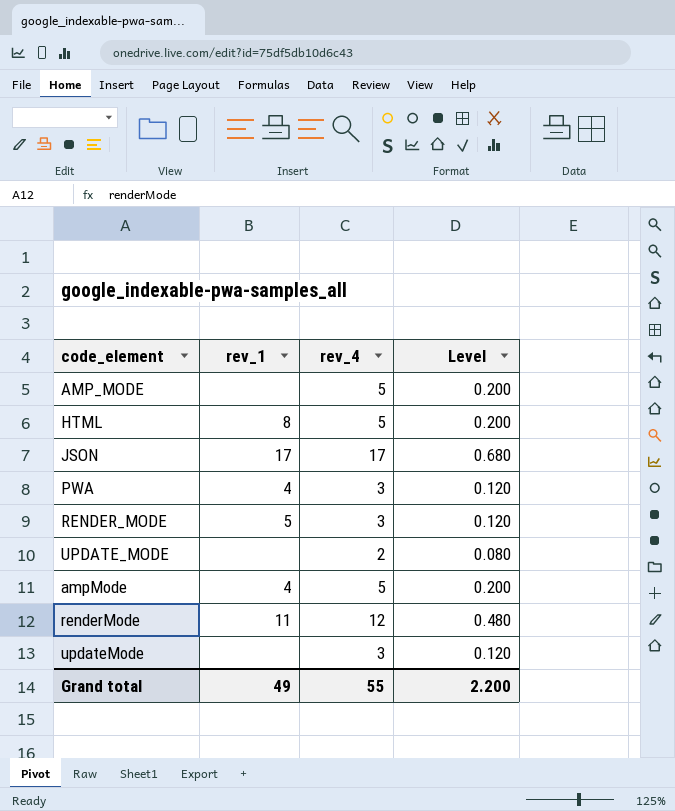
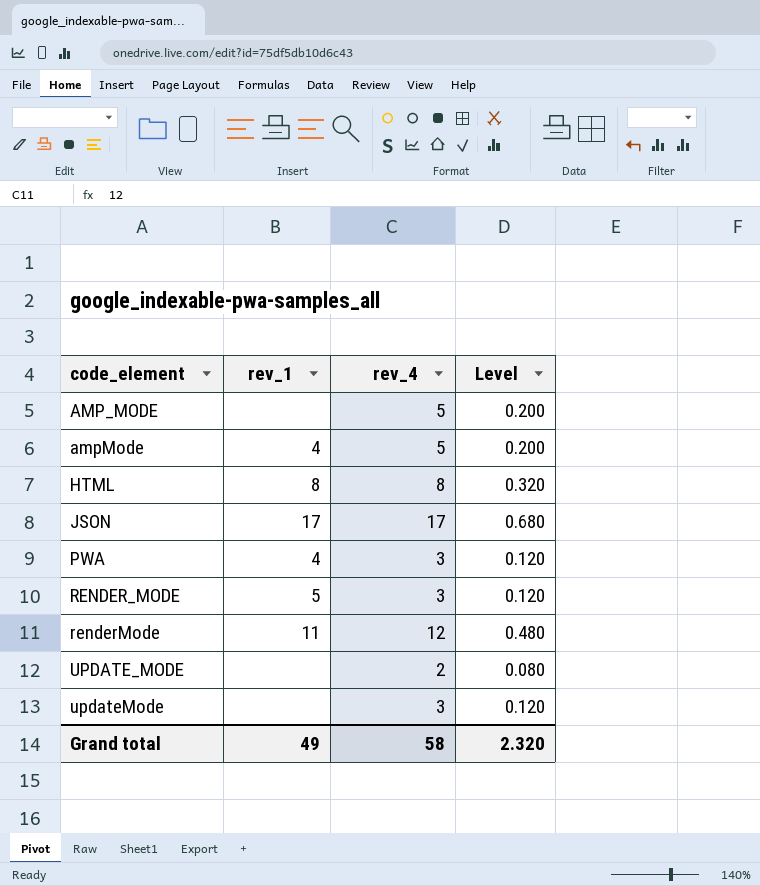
row order: none -> code_element ascending
HTML | rev_4: 5 -> 8
HTML | Level: 0.200 -> 0.320
Grand total | rev_4: 55 -> 58
Grand total | Level: 2.200 -> 2.320

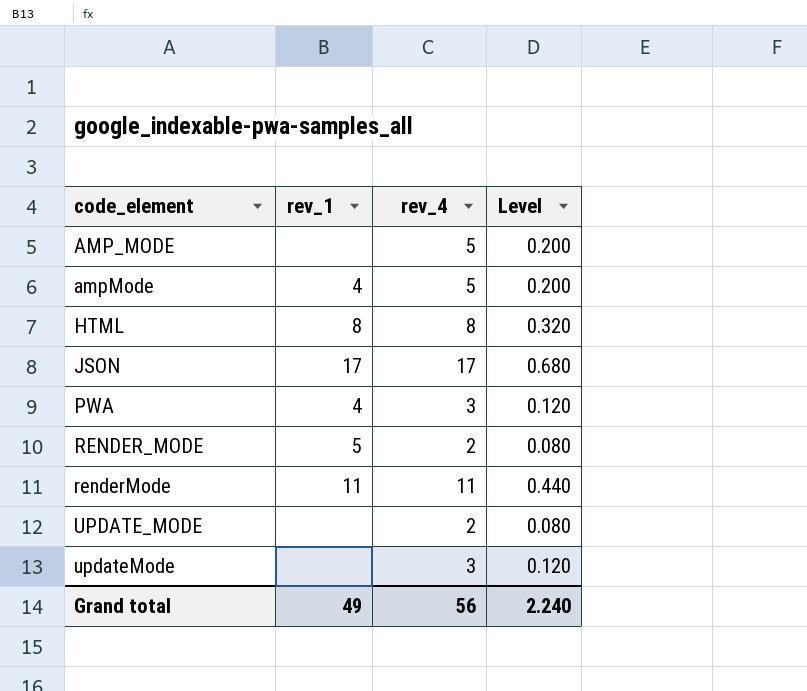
RENDER_MODE | rev_4: 3 -> 2
RENDER_MODE | Level: 0.120 -> 0.080
renderMode | rev_4: 12 -> 11
renderMode | Level: 0.480 -> 0.440
Grand total | rev_4: 58 -> 56
Grand total | Level: 2.320 -> 2.240

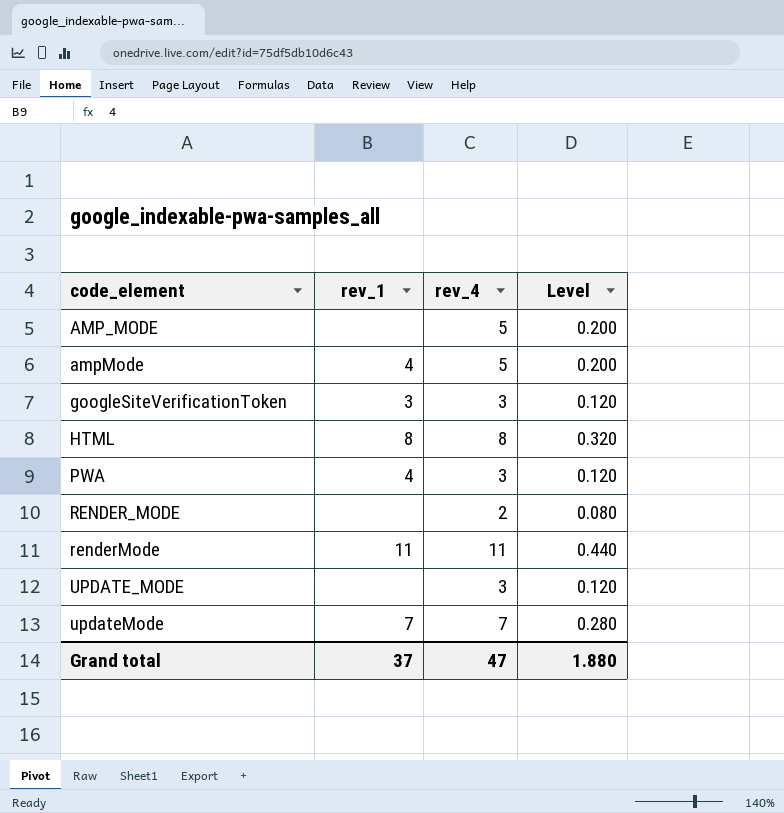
row JSON: 17 | 17 | 0.680 -> none
row googleSiteVerificationToken: none -> 3 | 3 | 0.120
RENDER_MODE | rev_1: 5 -> none
UPDATE_MODE | rev_4: 2 -> 3
UPDATE_MODE | Level: 0.080 -> 0.120
updateMode | rev_1: none -> 7
updateMode | rev_4: 3 -> 7
updateMode | Level: 0.120 -> 0.280
Grand total | rev_1: 49 -> 37
Grand total | rev_4: 56 -> 47
Grand total | Level: 2.240 -> 1.880

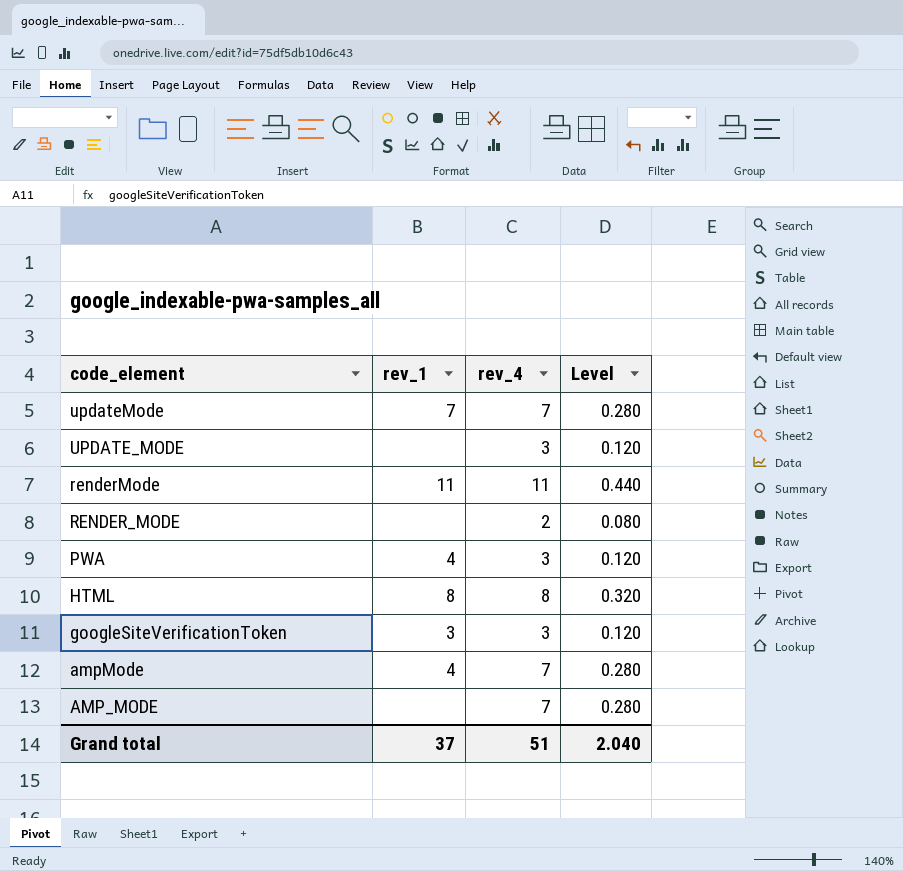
row order: code_element ascending -> code_element descending
ampMode | rev_4: 5 -> 7
ampMode | Level: 0.200 -> 0.280
AMP_MODE | rev_4: 5 -> 7
AMP_MODE | Level: 0.200 -> 0.280
Grand total | rev_4: 47 -> 51
Grand total | Level: 1.880 -> 2.040

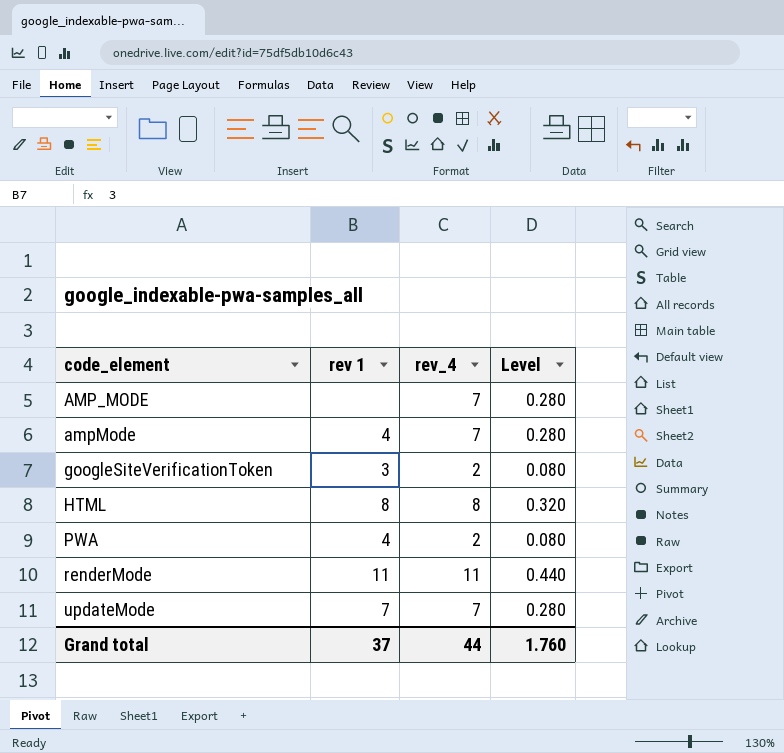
row order: code_element descending -> code_element ascending
column name: rev_1 -> rev 1
row UPDATE_MODE: none | 3 | 0.120 -> none
row RENDER_MODE: none | 2 | 0.080 -> none
googleSiteVerificationToken | rev_4: 3 -> 2
googleSiteVerificationToken | Level: 0.120 -> 0.080
PWA | rev_4: 3 -> 2
PWA | Level: 0.120 -> 0.080
Grand total | rev_4: 51 -> 44
Grand total | Level: 2.040 -> 1.760

